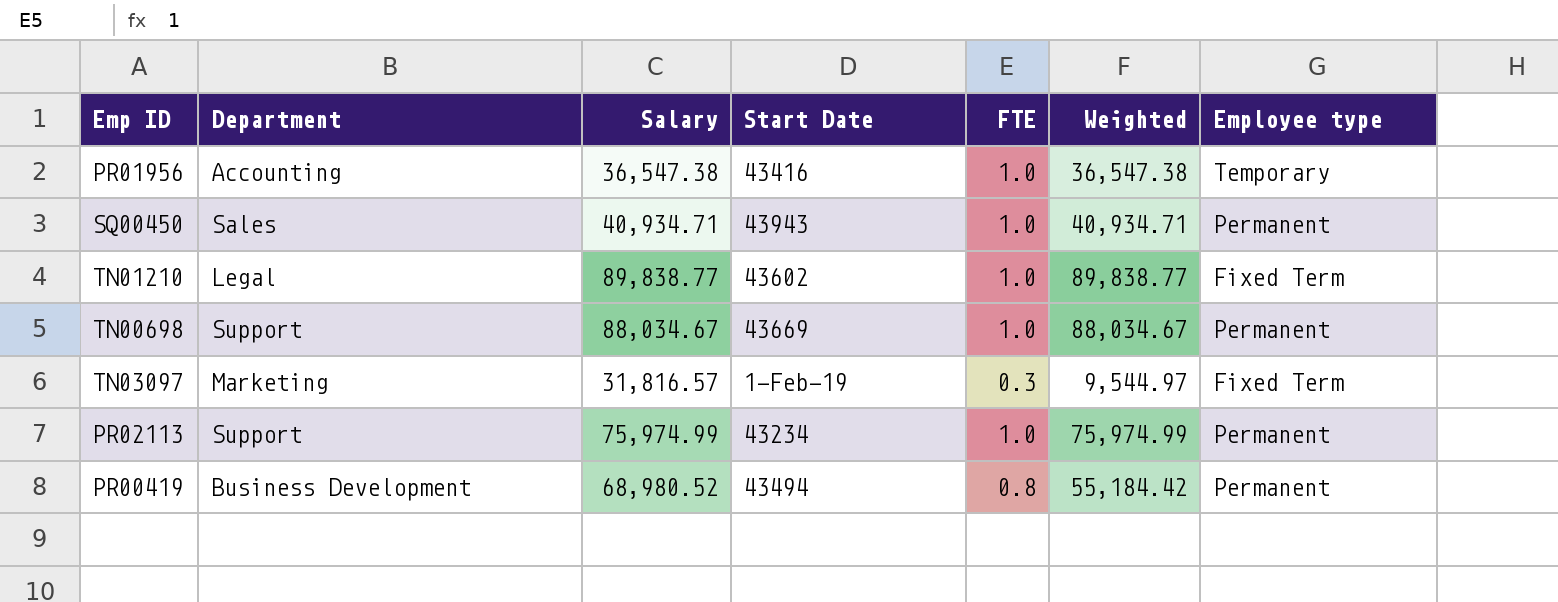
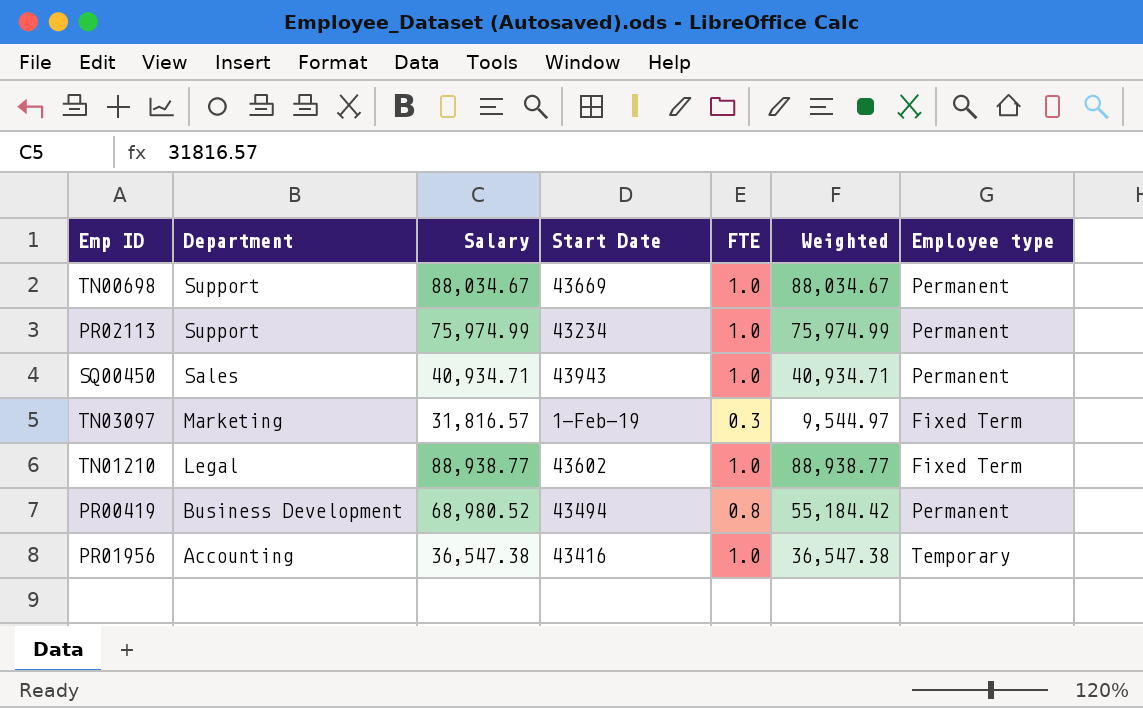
row order: none -> Department descending
TN01210 | Salary: 89,838.77 -> 88,938.77
TN01210 | Weighted: 89,838.77 -> 88,938.77

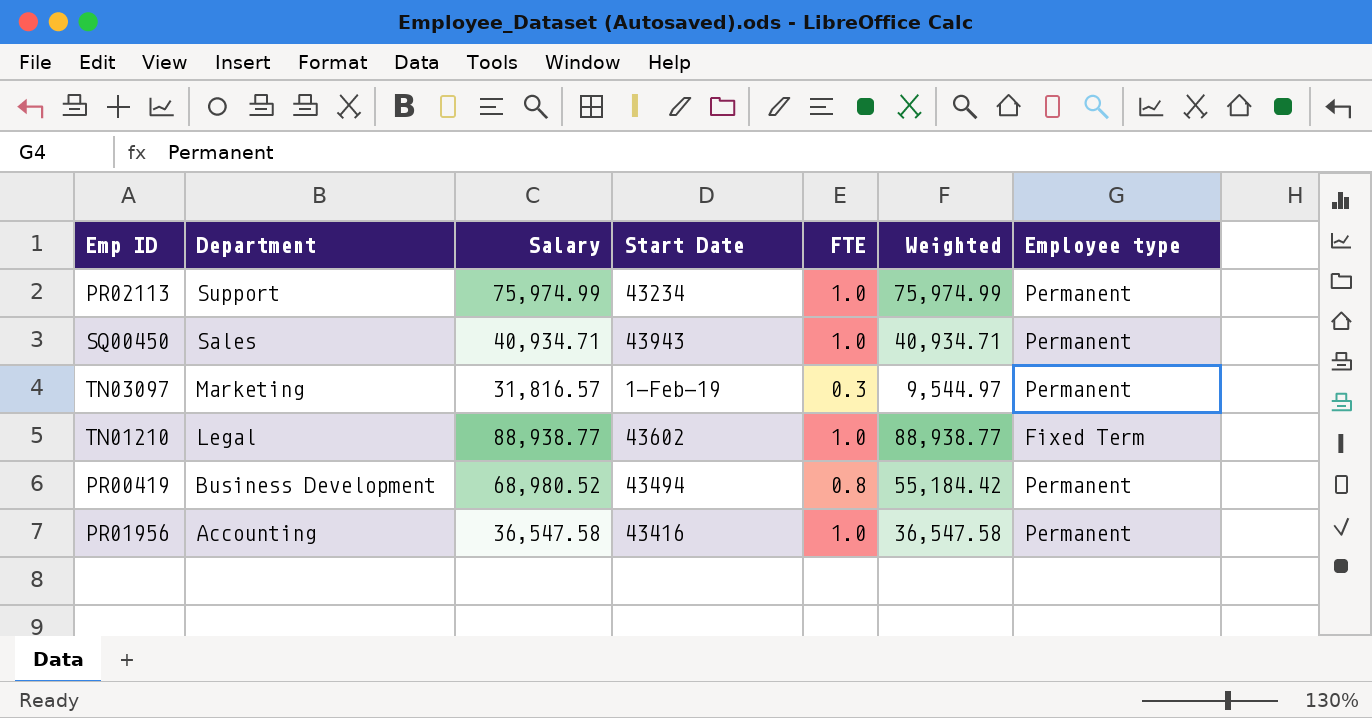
row TN00698: Support | 88,034.67 | 43669 | 1.0 | 88,034.67 | Permanent -> none
TN03097 | Employee type: Fixed Term -> Permanent
PR01956 | Salary: 36,547.38 -> 36,547.58
PR01956 | Weighted: 36,547.38 -> 36,547.58
PR01956 | Employee type: Temporary -> Permanent

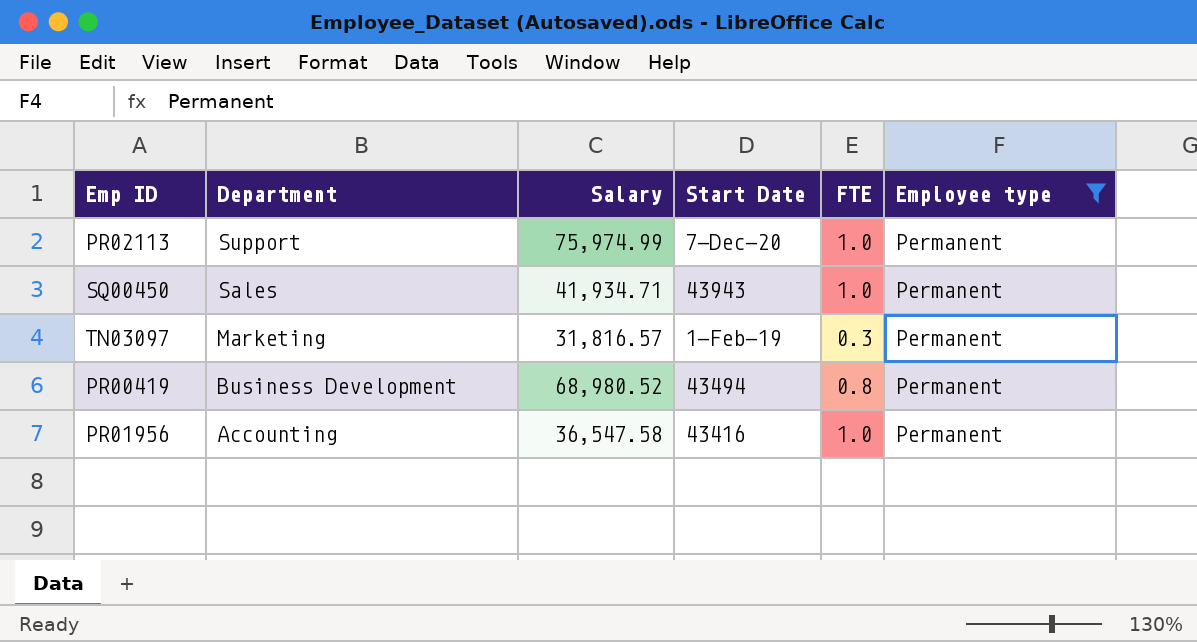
filter: none -> Employee type = Permanent
column Weighted | formula: [Salary] * [FTE] -> none
PR02113 | Start Date: 43234 -> 7-Dec-20
SQ00450 | Salary: 40,934.71 -> 41,934.71

